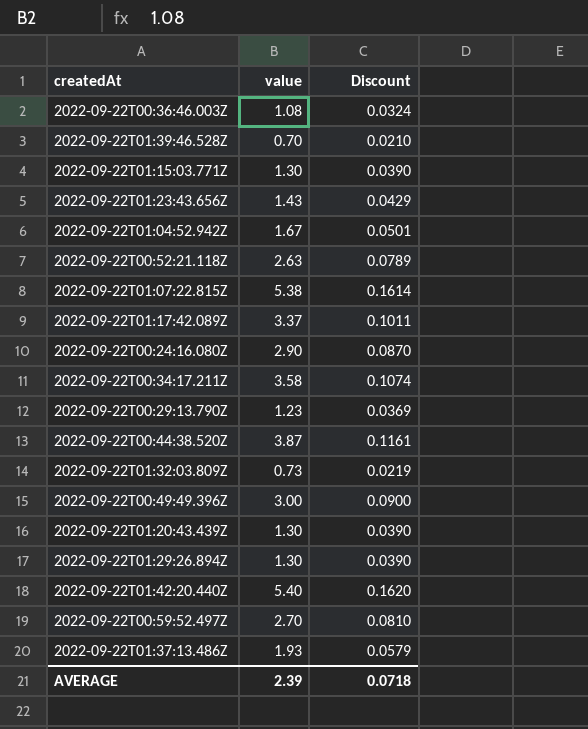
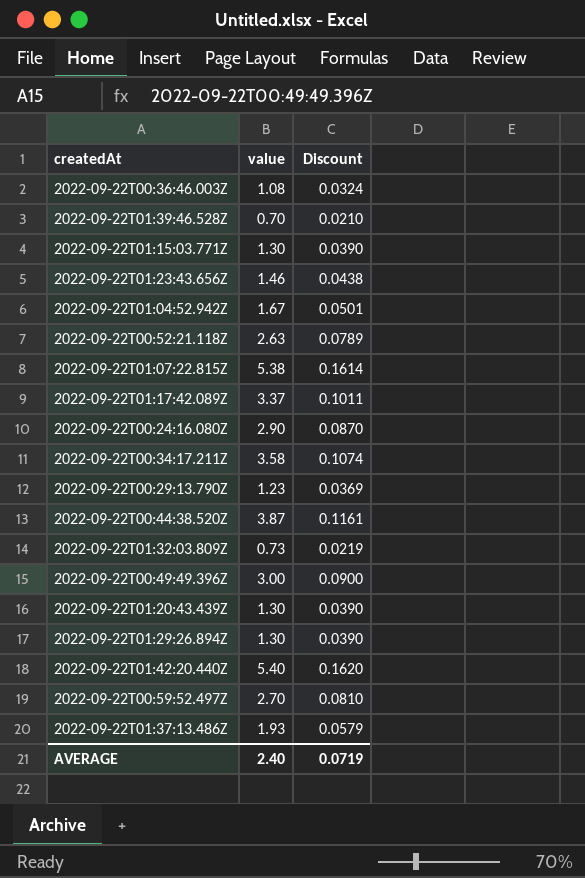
2022-09-22T01:23:43.656Z | value: 1.43 -> 1.46
2022-09-22T01:23:43.656Z | Discount: 0.0429 -> 0.0438
AVERAGE | value: 2.39 -> 2.40
AVERAGE | Discount: 0.0718 -> 0.0719

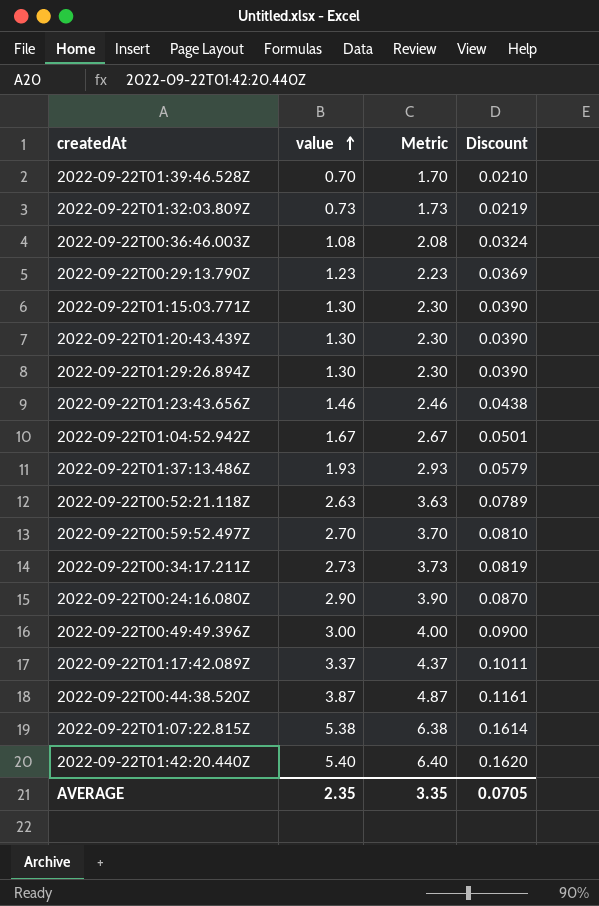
row order: none -> value ascending
column Metric | formula: none -> [value] + 1
2022-09-22T00:34:17.211Z | value: 3.58 -> 2.73
2022-09-22T00:34:17.211Z | Discount: 0.1074 -> 0.0819
AVERAGE | value: 2.40 -> 2.35
AVERAGE | Discount: 0.0719 -> 0.0705

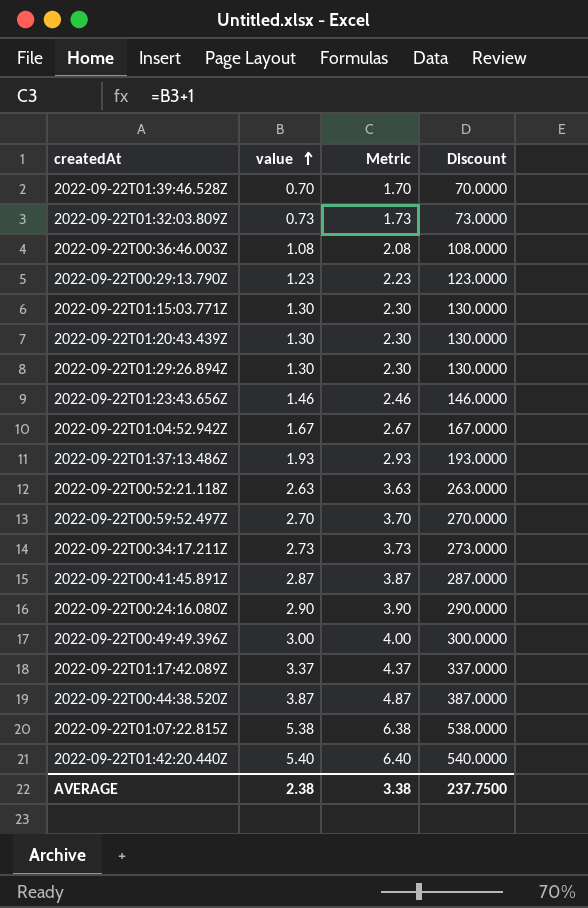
column Discount | formula: [value] * 0.03 -> [value] * 100
row 2022-09-22T00:41:45.891Z: none -> 2.87 | 3.87 | 287.0000
AVERAGE | value: 2.35 -> 2.38
AVERAGE | Metric: 3.35 -> 3.38
AVERAGE | Discount: 0.0705 -> 237.7500

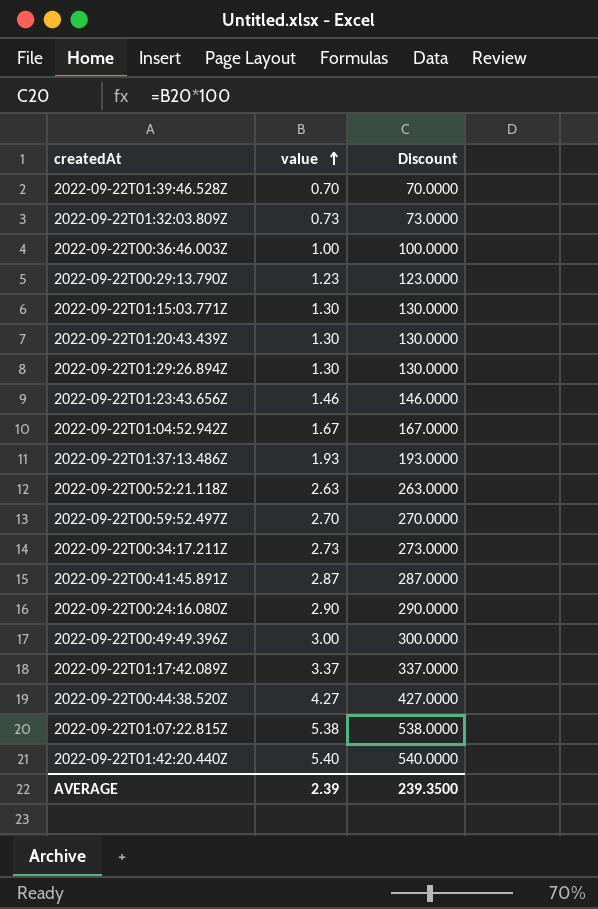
column Metric | formula: [value] + 1 -> none
2022-09-22T00:36:46.003Z | value: 1.08 -> 1.00
2022-09-22T00:36:46.003Z | Discount: 108.0000 -> 100.0000
2022-09-22T00:44:38.520Z | value: 3.87 -> 4.27
2022-09-22T00:44:38.520Z | Discount: 387.0000 -> 427.0000
AVERAGE | value: 2.38 -> 2.39
AVERAGE | Discount: 237.7500 -> 239.3500

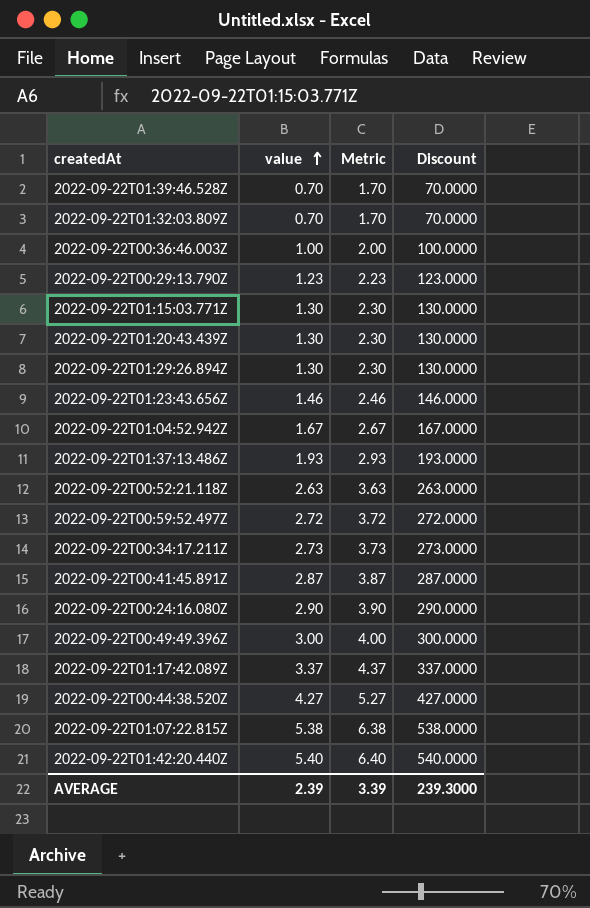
column Metric | formula: none -> [value] + 1
2022-09-22T01:32:03.809Z | value: 0.73 -> 0.70
2022-09-22T01:32:03.809Z | Discount: 73.0000 -> 70.0000
2022-09-22T00:59:52.497Z | value: 2.70 -> 2.72
2022-09-22T00:59:52.497Z | Discount: 270.0000 -> 272.0000
AVERAGE | Discount: 239.3500 -> 239.3000

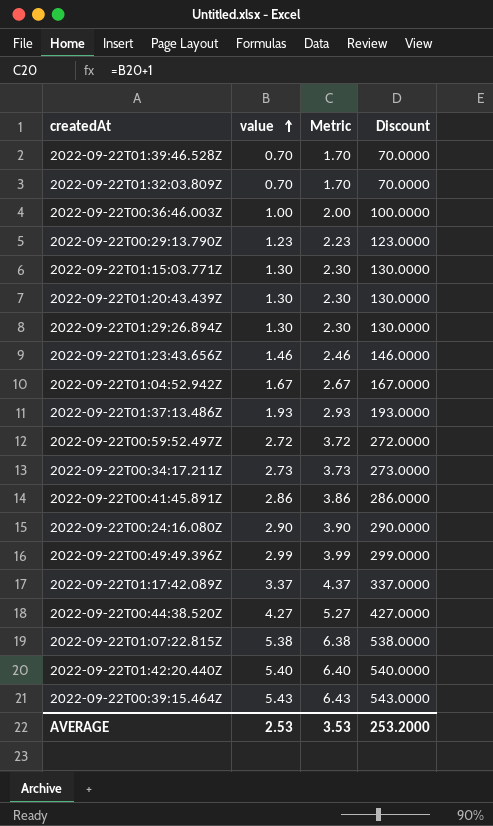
row 2022-09-22T00:52:21.118Z: 2.63 | 3.63 | 263.0000 -> none
2022-09-22T00:41:45.891Z | value: 2.87 -> 2.86
2022-09-22T00:41:45.891Z | Metric: 3.87 -> 3.86
2022-09-22T00:41:45.891Z | Discount: 287.0000 -> 286.0000
2022-09-22T00:49:49.396Z | value: 3.00 -> 2.99
2022-09-22T00:49:49.396Z | Metric: 4.00 -> 3.99
2022-09-22T00:49:49.396Z | Discount: 300.0000 -> 299.0000
row 2022-09-22T00:39:15.464Z: none -> 5.43 | 6.43 | 543.0000
AVERAGE | value: 2.39 -> 2.53
AVERAGE | Metric: 3.39 -> 3.53
AVERAGE | Discount: 239.3000 -> 253.2000

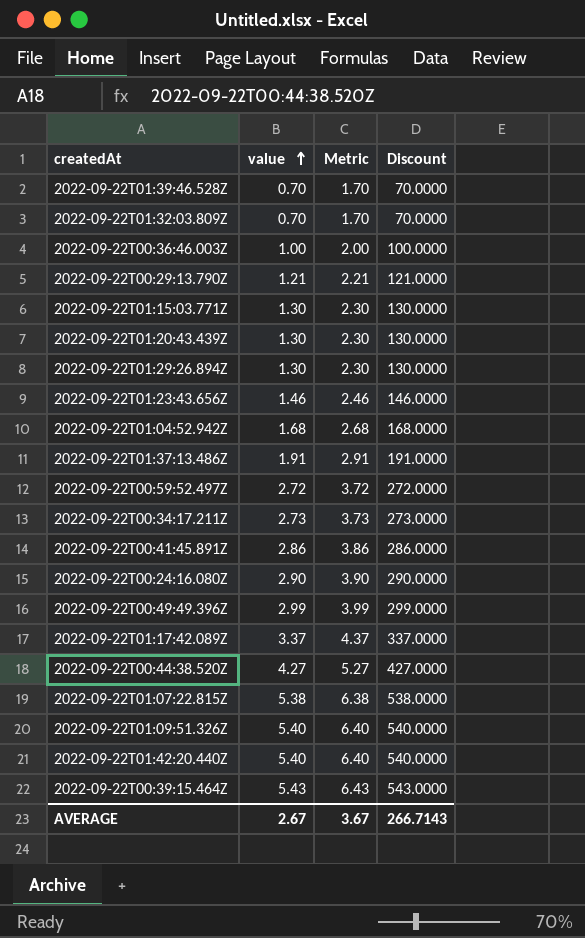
2022-09-22T00:29:13.790Z | value: 1.23 -> 1.21
2022-09-22T00:29:13.790Z | Metric: 2.23 -> 2.21
2022-09-22T00:29:13.790Z | Discount: 123.0000 -> 121.0000
2022-09-22T01:04:52.942Z | value: 1.67 -> 1.68
2022-09-22T01:04:52.942Z | Metric: 2.67 -> 2.68
2022-09-22T01:04:52.942Z | Discount: 167.0000 -> 168.0000
2022-09-22T01:37:13.486Z | value: 1.93 -> 1.91
2022-09-22T01:37:13.486Z | Metric: 2.93 -> 2.91
2022-09-22T01:37:13.486Z | Discount: 193.0000 -> 191.0000
row 2022-09-22T01:09:51.326Z: none -> 5.40 | 6.40 | 540.0000
AVERAGE | value: 2.53 -> 2.67
AVERAGE | Metric: 3.53 -> 3.67
AVERAGE | Discount: 253.2000 -> 266.7143

